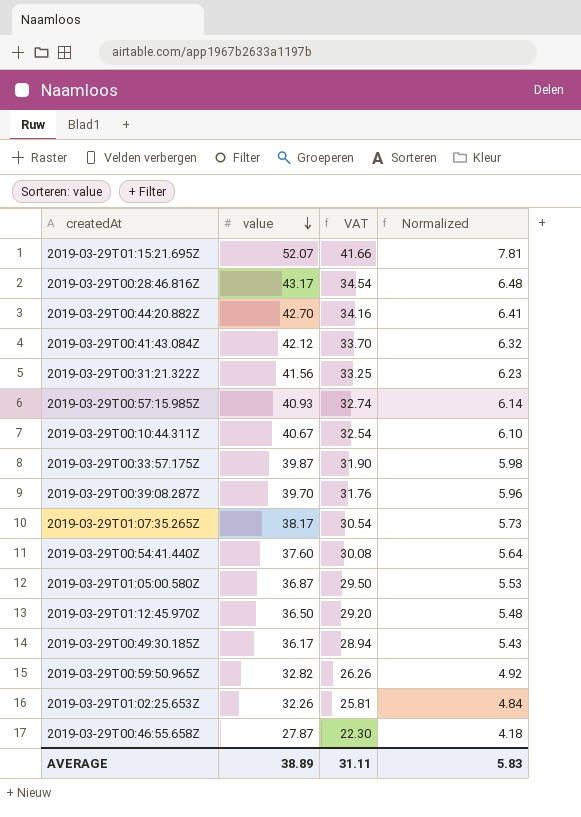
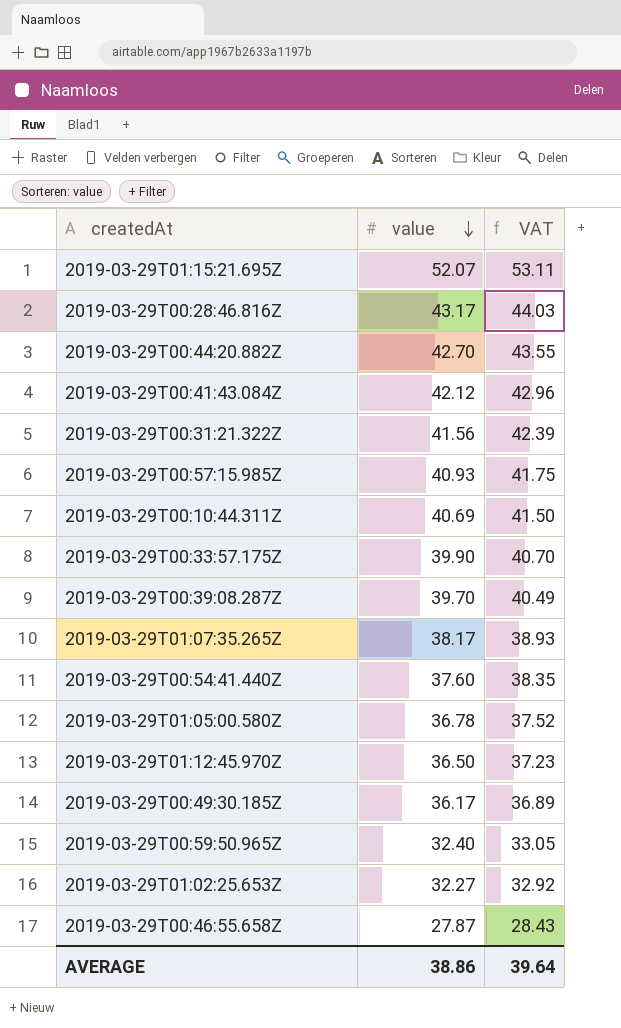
column Normalized | formula: [value] * 0.15 -> none
column VAT | formula: [value] * 0.8 -> [value] * 1.02
2019-03-29T00:10:44.311Z | value: 40.67 -> 40.69
2019-03-29T00:33:57.175Z | value: 39.87 -> 39.90
2019-03-29T01:05:00.580Z | value: 36.87 -> 36.78
2019-03-29T00:59:50.965Z | value: 32.82 -> 32.40
2019-03-29T01:02:25.653Z | value: 32.26 -> 32.27
AVERAGE | value: 38.89 -> 38.86
AVERAGE | VAT: 31.11 -> 39.64

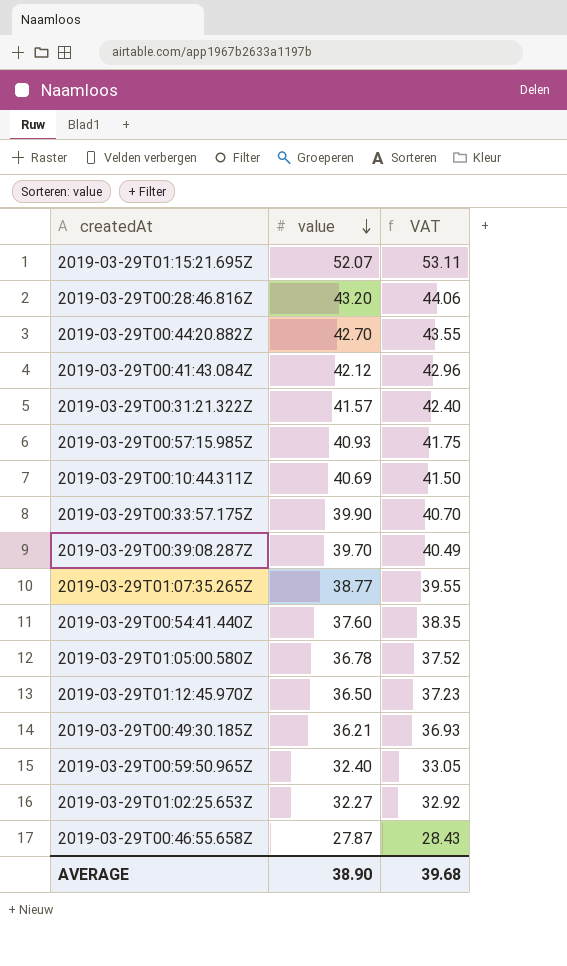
2019-03-29T00:28:46.816Z | value: 43.17 -> 43.20
2019-03-29T00:28:46.816Z | VAT: 44.03 -> 44.06
2019-03-29T00:31:21.322Z | value: 41.56 -> 41.57
2019-03-29T00:31:21.322Z | VAT: 42.39 -> 42.40
2019-03-29T01:07:35.265Z | value: 38.17 -> 38.77
2019-03-29T01:07:35.265Z | VAT: 38.93 -> 39.55
2019-03-29T00:49:30.185Z | value: 36.17 -> 36.21
2019-03-29T00:49:30.185Z | VAT: 36.89 -> 36.93
AVERAGE | value: 38.86 -> 38.90
AVERAGE | VAT: 39.64 -> 39.68

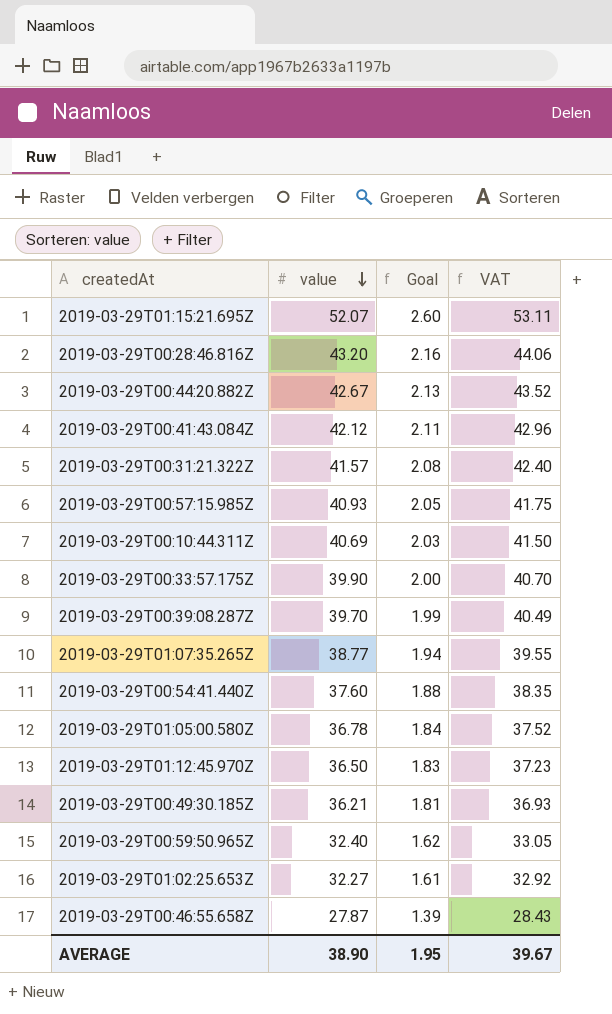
column Goal | formula: none -> [value] * 0.05
2019-03-29T00:44:20.882Z | value: 42.70 -> 42.67
2019-03-29T00:44:20.882Z | VAT: 43.55 -> 43.52
AVERAGE | VAT: 39.68 -> 39.67

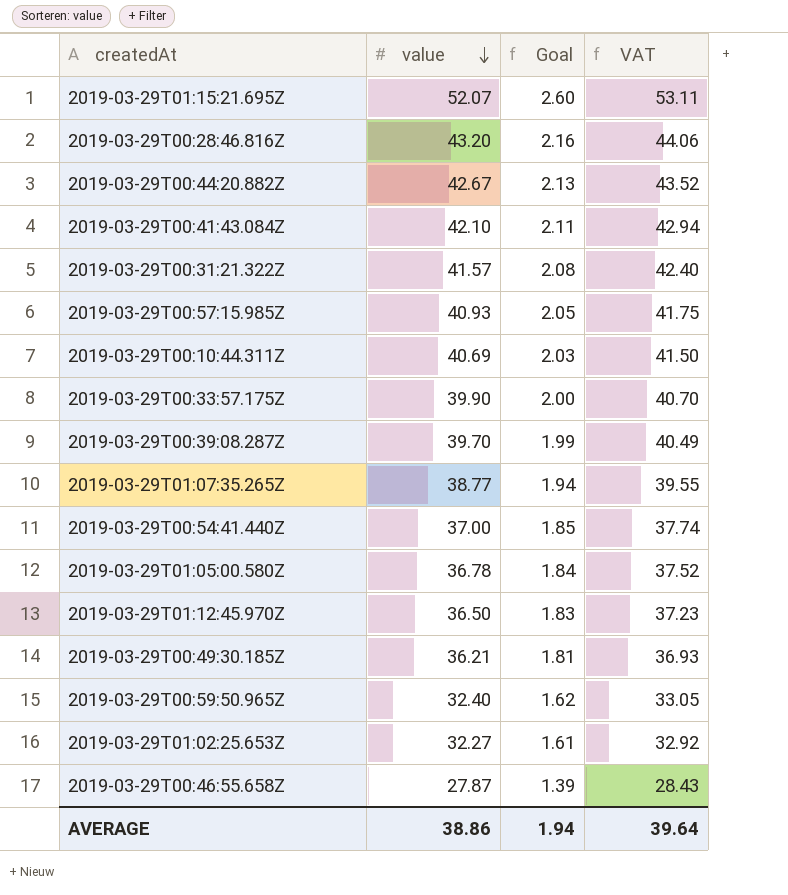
2019-03-29T00:41:43.084Z | value: 42.12 -> 42.10
2019-03-29T00:41:43.084Z | VAT: 42.96 -> 42.94
2019-03-29T00:54:41.440Z | value: 37.60 -> 37.00
2019-03-29T00:54:41.440Z | Goal: 1.88 -> 1.85
2019-03-29T00:54:41.440Z | VAT: 38.35 -> 37.74
AVERAGE | value: 38.90 -> 38.86
AVERAGE | Goal: 1.95 -> 1.94
AVERAGE | VAT: 39.67 -> 39.64

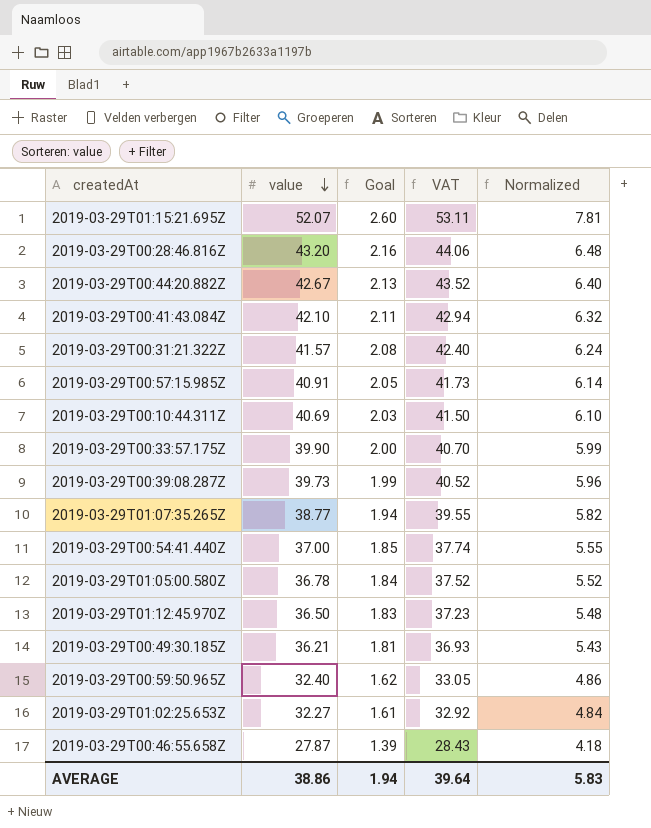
column Normalized | formula: none -> [value] * 0.15
2019-03-29T00:57:15.985Z | value: 40.93 -> 40.91
2019-03-29T00:57:15.985Z | VAT: 41.75 -> 41.73
2019-03-29T00:39:08.287Z | value: 39.70 -> 39.73
2019-03-29T00:39:08.287Z | VAT: 40.49 -> 40.52

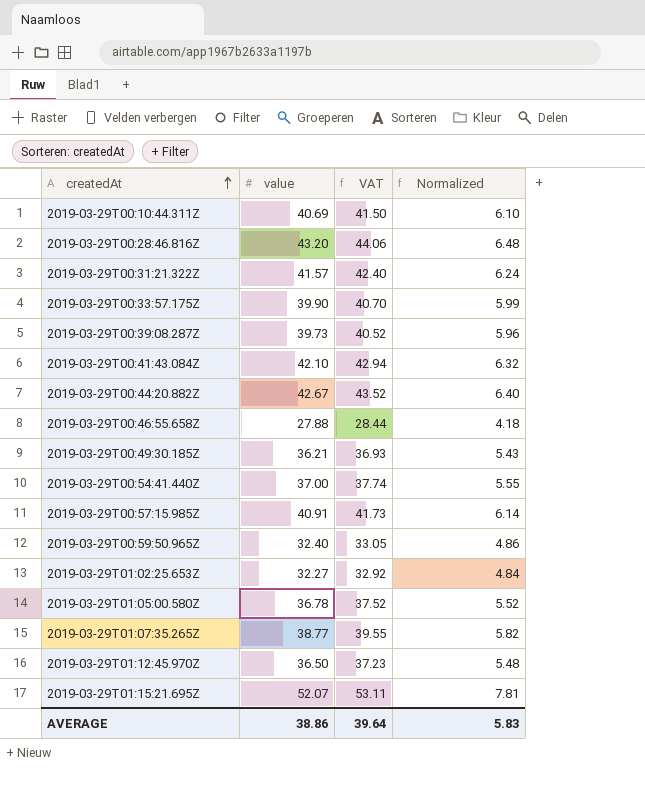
row order: value descending -> createdAt ascending
column Goal | formula: [value] * 0.05 -> none
2019-03-29T00:46:55.658Z | value: 27.87 -> 27.88
2019-03-29T00:46:55.658Z | VAT: 28.43 -> 28.44

